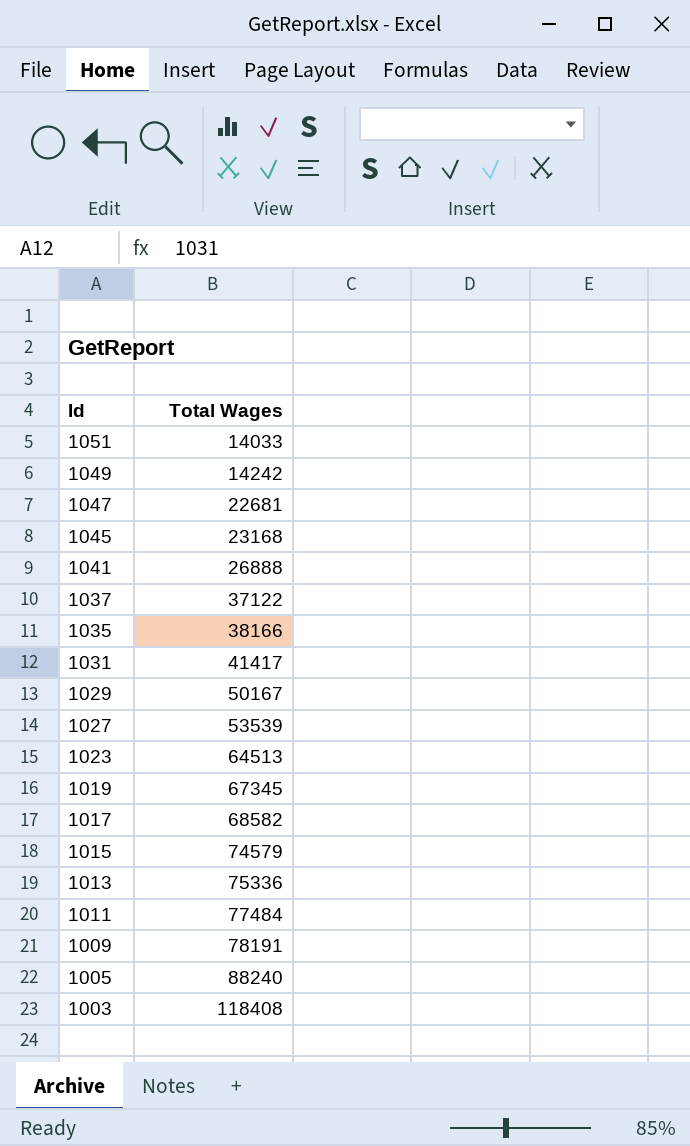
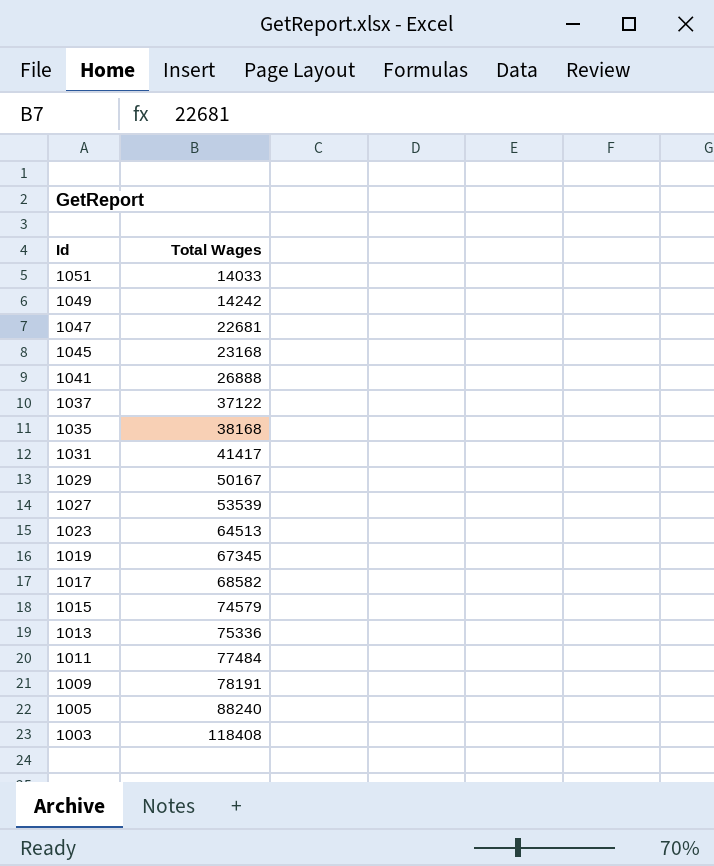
1035 | Total Wages: 38166 -> 38168

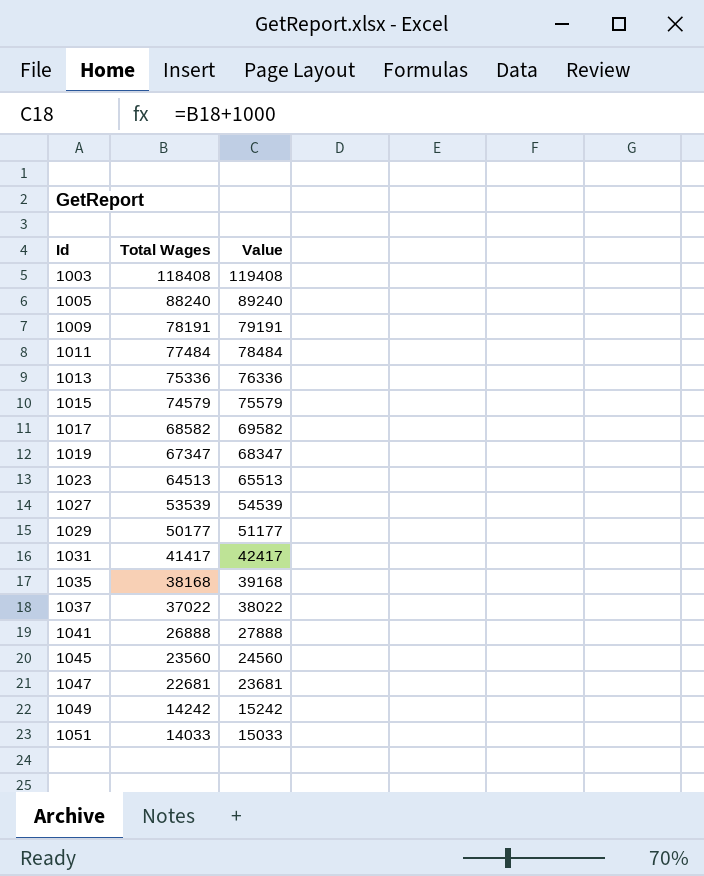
row order: Id descending -> Id ascending
column Value | formula: none -> [Total Wages] + 1000
1019 | Total Wages: 67345 -> 67347
1029 | Total Wages: 50167 -> 50177
1037 | Total Wages: 37122 -> 37022
1045 | Total Wages: 23168 -> 23560

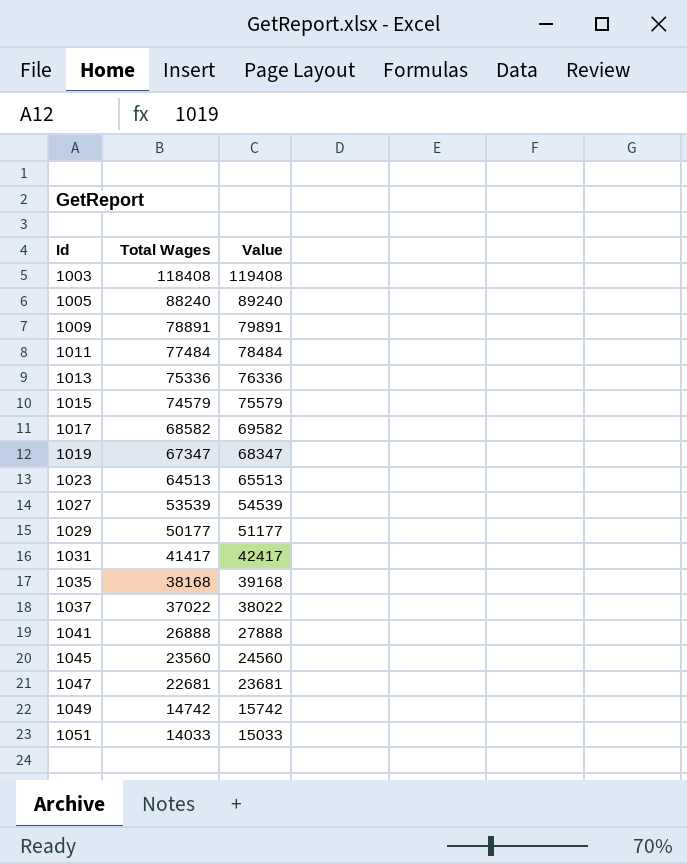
1009 | Total Wages: 78191 -> 78891
1009 | Value: 79191 -> 79891
1049 | Total Wages: 14242 -> 14742
1049 | Value: 15242 -> 15742

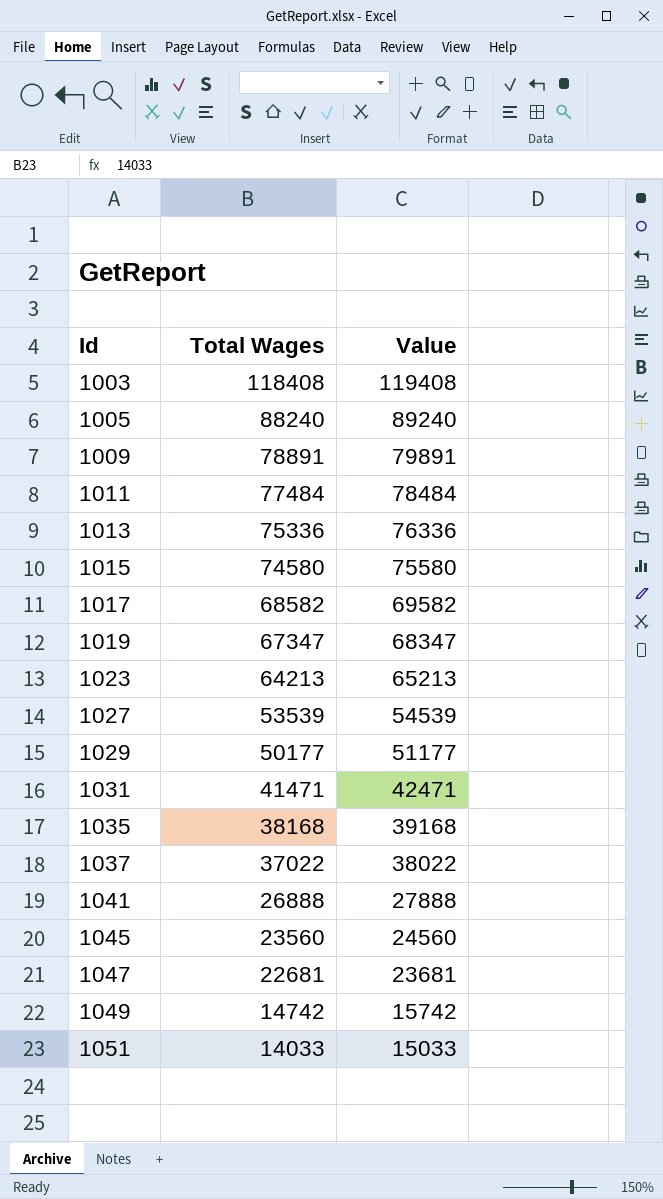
1015 | Total Wages: 74579 -> 74580
1015 | Value: 75579 -> 75580
1023 | Total Wages: 64513 -> 64213
1023 | Value: 65513 -> 65213
1031 | Total Wages: 41417 -> 41471
1031 | Value: 42417 -> 42471

